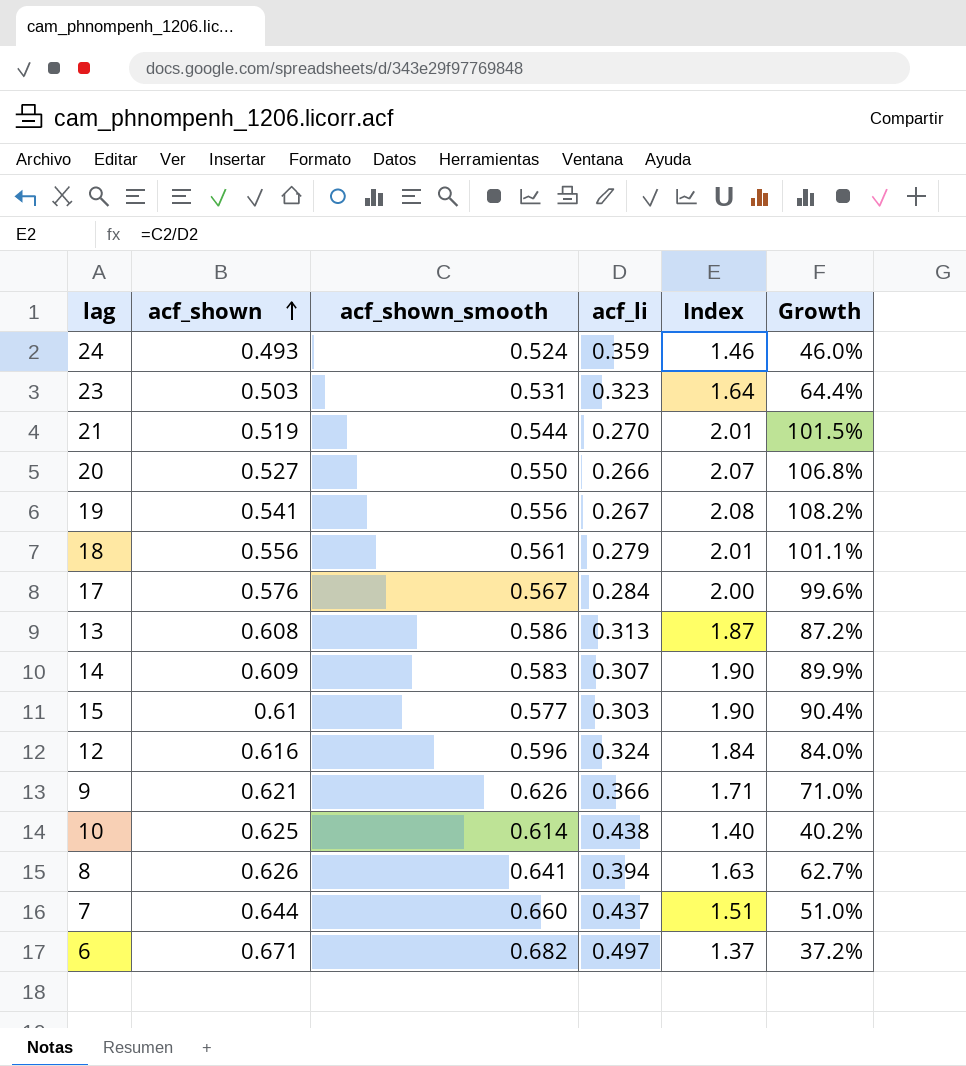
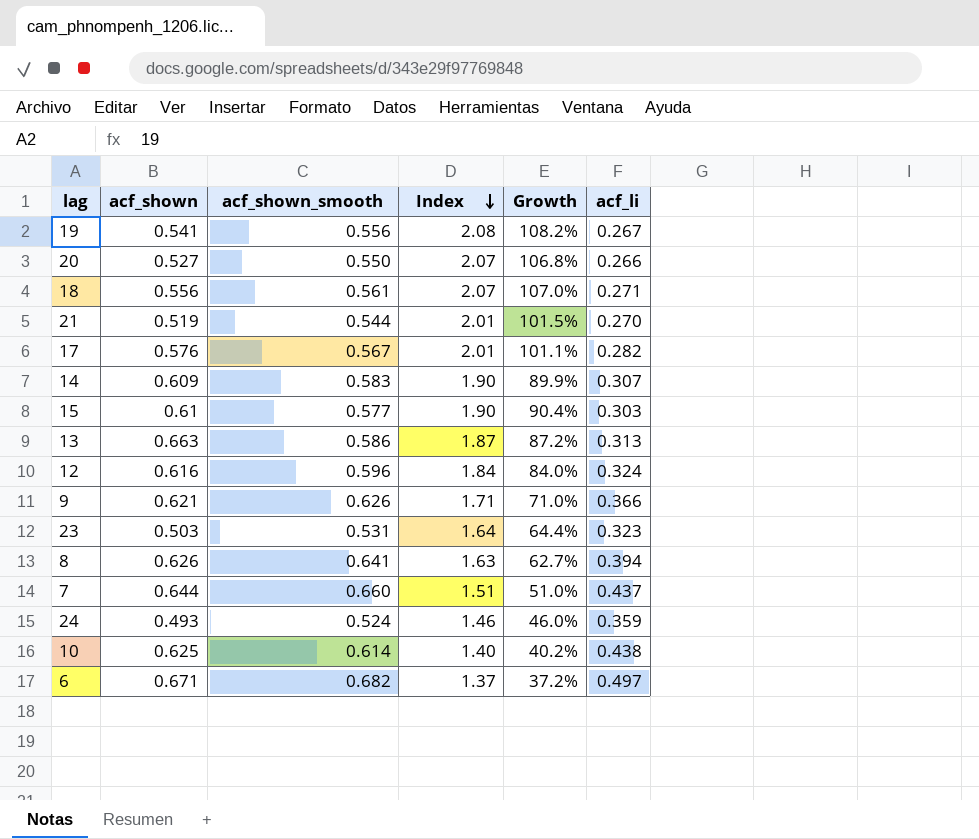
row order: acf_shown ascending -> Index descending
column acf_li | position: 4 -> 6
18 | Index: 2.01 -> 2.07
18 | Growth: 101.1% -> 107.0%
18 | acf_li: 0.279 -> 0.271
17 | Index: 2.00 -> 2.01
17 | Growth: 99.6% -> 101.1%
17 | acf_li: 0.284 -> 0.282
13 | acf_shown: 0.608 -> 0.663

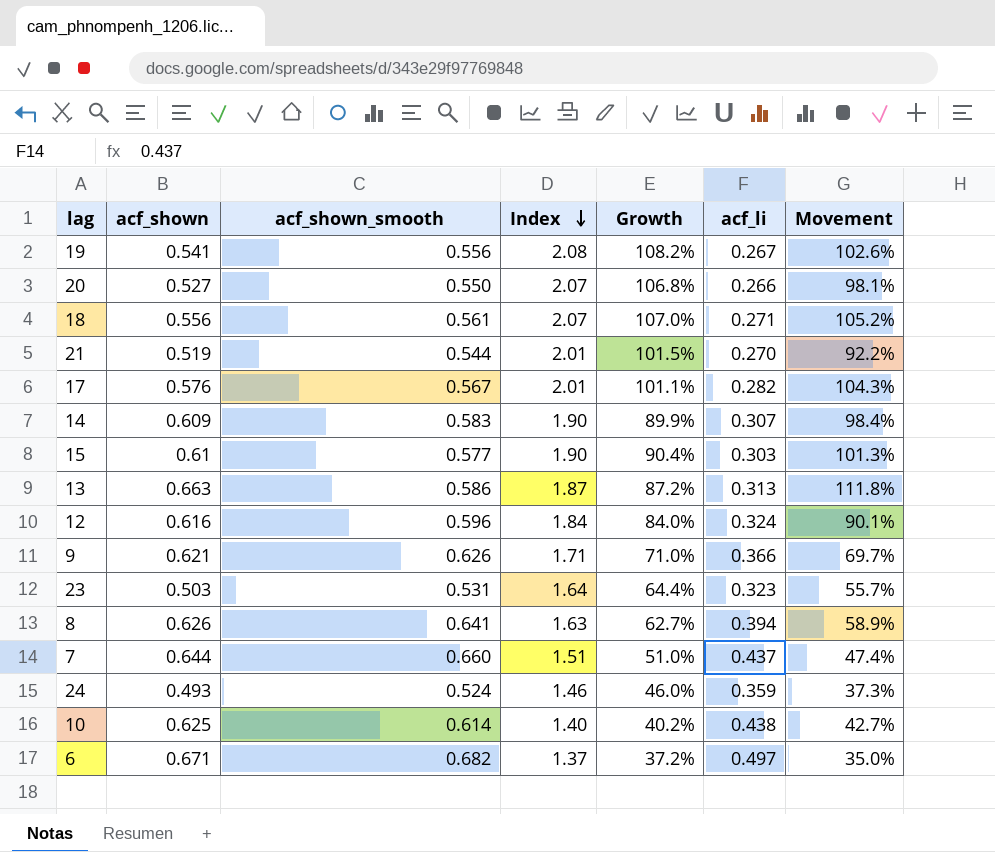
column Movement | formula: none -> ([acf_shown] - [acf_li]) / [acf_li]

